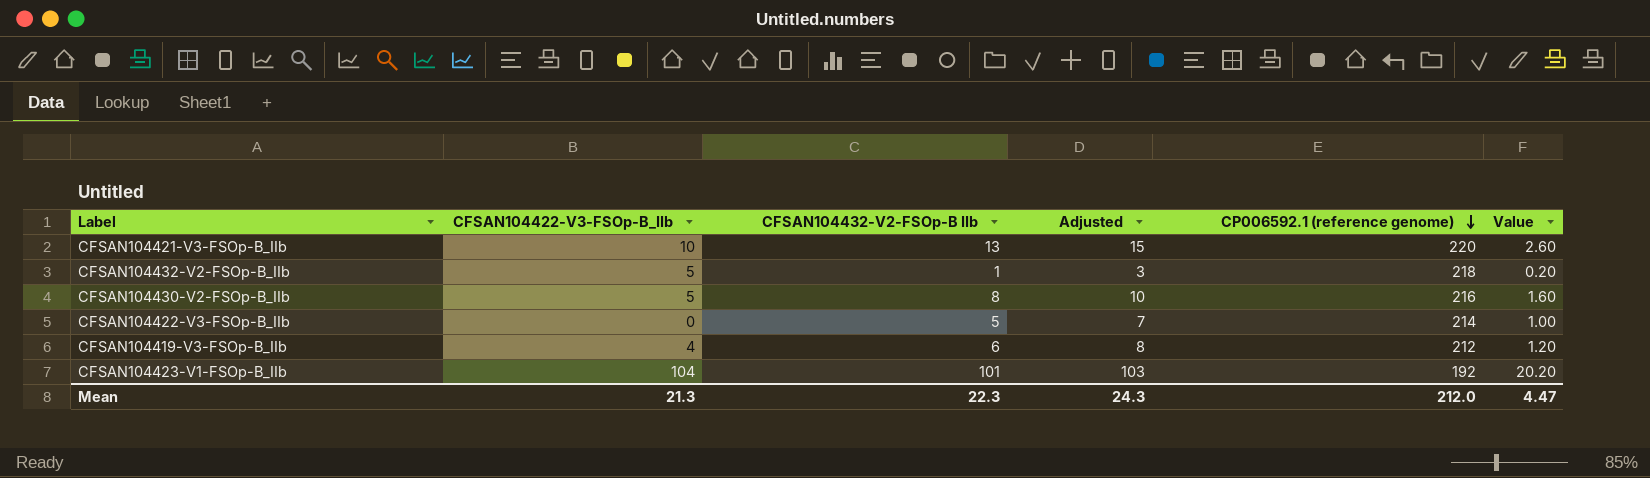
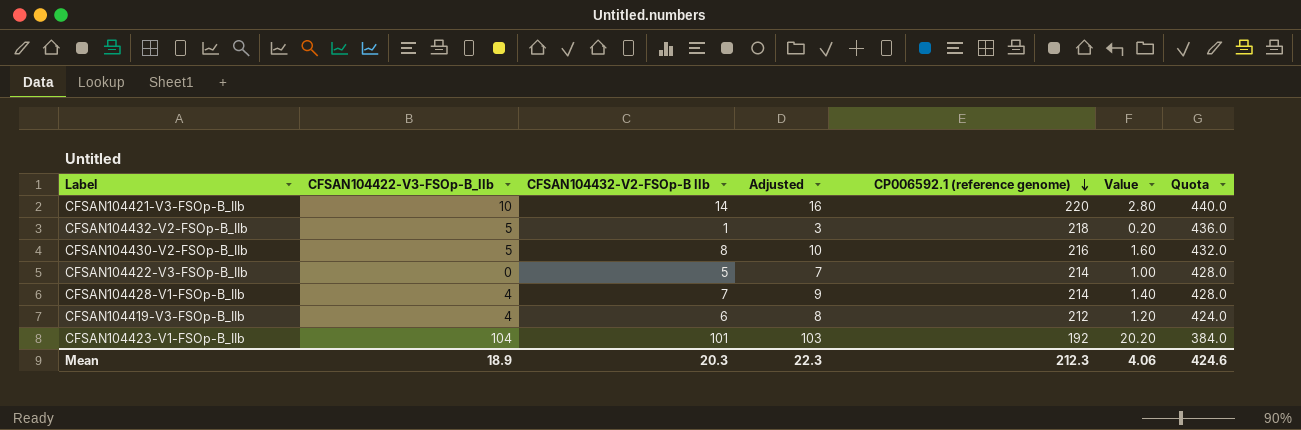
column Quota | formula: none -> [CP006592.1 (reference genome)] * 2
CFSAN104421-V3-FSOp-B_IIb | CFSAN104432-V2-FSOp-B IIb: 13 -> 14
CFSAN104421-V3-FSOp-B_IIb | Adjusted: 15 -> 16
CFSAN104421-V3-FSOp-B_IIb | Value: 2.60 -> 2.80
row CFSAN104428-V1-FSOp-B_IIb: none -> 4 | 7 | 9 | 214 | 1.40 | 428.0
Mean | CFSAN104422-V3-FSOp-B_IIb: 21.3 -> 18.9
Mean | CFSAN104432-V2-FSOp-B IIb: 22.3 -> 20.3
Mean | Adjusted: 24.3 -> 22.3
Mean | CP006592.1 (reference genome): 212.0 -> 212.3
Mean | Value: 4.47 -> 4.06

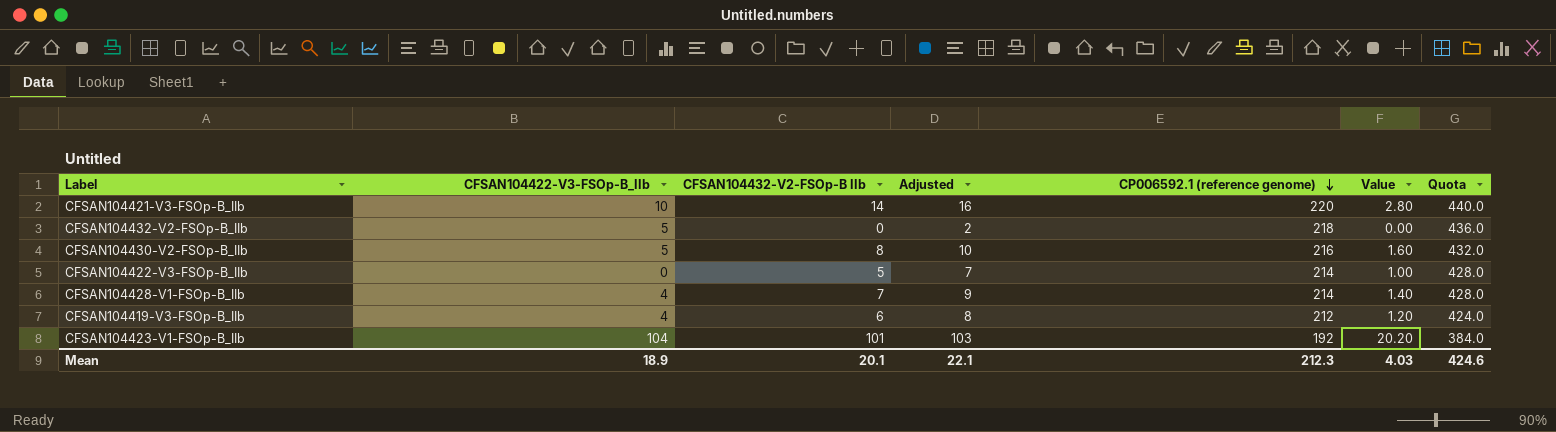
CFSAN104432-V2-FSOp-B_IIb | CFSAN104432-V2-FSOp-B IIb: 1 -> 0
CFSAN104432-V2-FSOp-B_IIb | Adjusted: 3 -> 2
CFSAN104432-V2-FSOp-B_IIb | Value: 0.20 -> 0.00
Mean | CFSAN104432-V2-FSOp-B IIb: 20.3 -> 20.1
Mean | Adjusted: 22.3 -> 22.1
Mean | Value: 4.06 -> 4.03

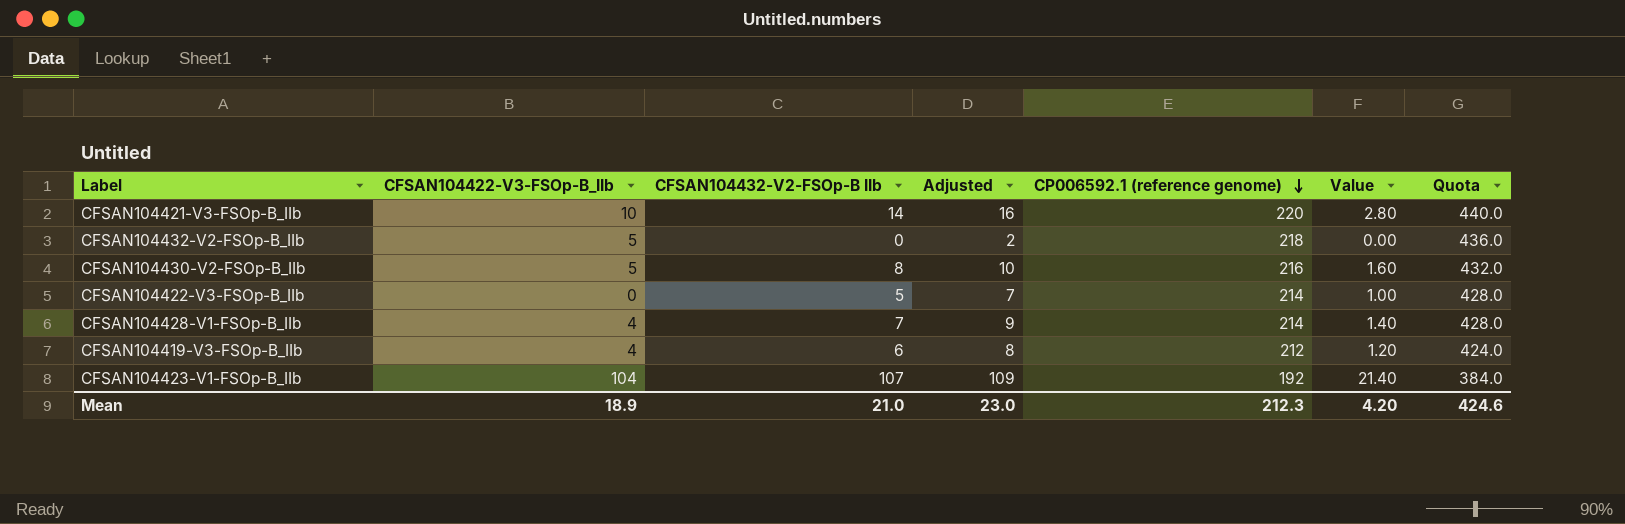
CFSAN104423-V1-FSOp-B_IIb | CFSAN104432-V2-FSOp-B IIb: 101 -> 107
CFSAN104423-V1-FSOp-B_IIb | Adjusted: 103 -> 109
CFSAN104423-V1-FSOp-B_IIb | Value: 20.20 -> 21.40
Mean | CFSAN104432-V2-FSOp-B IIb: 20.1 -> 21.0
Mean | Adjusted: 22.1 -> 23.0
Mean | Value: 4.03 -> 4.20

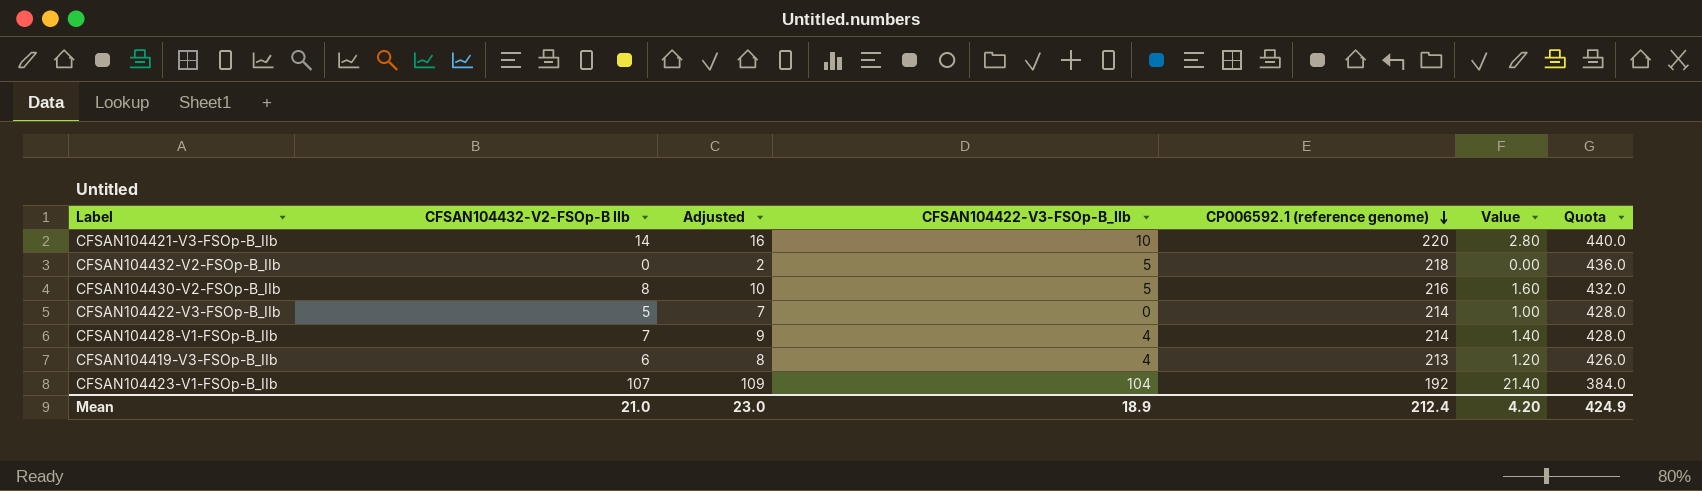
column CFSAN104422-V3-FSOp-B_IIb | position: 2 -> 4
CFSAN104419-V3-FSOp-B_IIb | CP006592.1 (reference genome): 212 -> 213
CFSAN104419-V3-FSOp-B_IIb | Quota: 424.0 -> 426.0
Mean | CP006592.1 (reference genome): 212.3 -> 212.4
Mean | Quota: 424.6 -> 424.9

